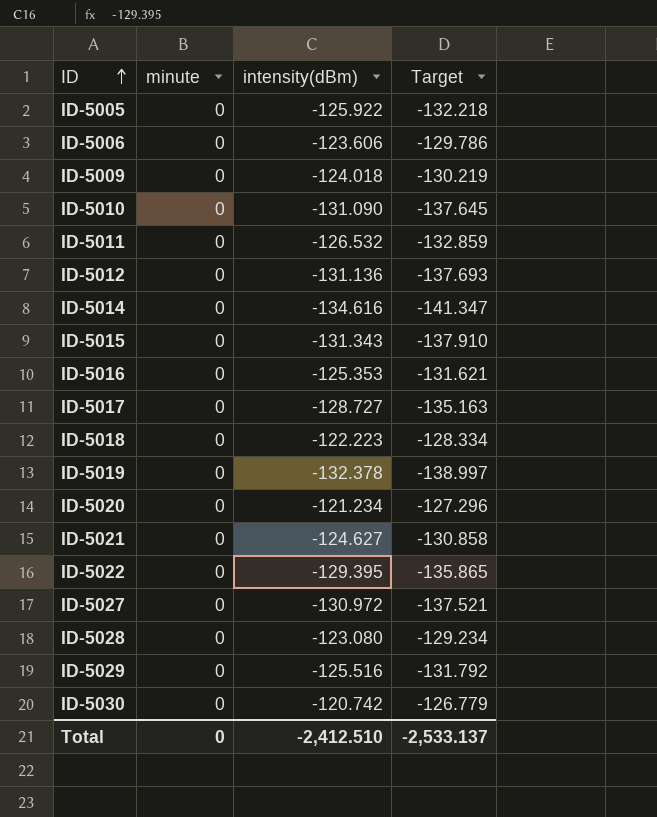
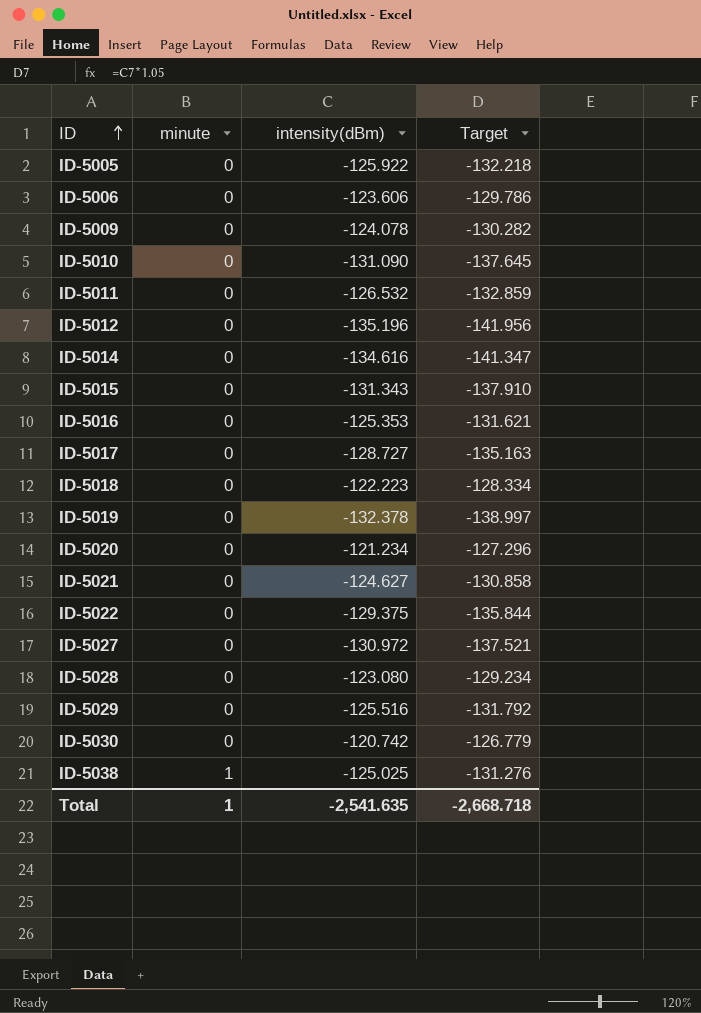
ID-5009 | intensity(dBm): -124.018 -> -124.078
ID-5009 | Target: -130.219 -> -130.282
ID-5012 | intensity(dBm): -131.136 -> -135.196
ID-5012 | Target: -137.693 -> -141.956
ID-5022 | intensity(dBm): -129.395 -> -129.375
ID-5022 | Target: -135.865 -> -135.844
row ID-5038: none -> 1 | -125.025 | -131.276
Total | minute: 0 -> 1
Total | intensity(dBm): -2,412.510 -> -2,541.635
Total | Target: -2,533.137 -> -2,668.718

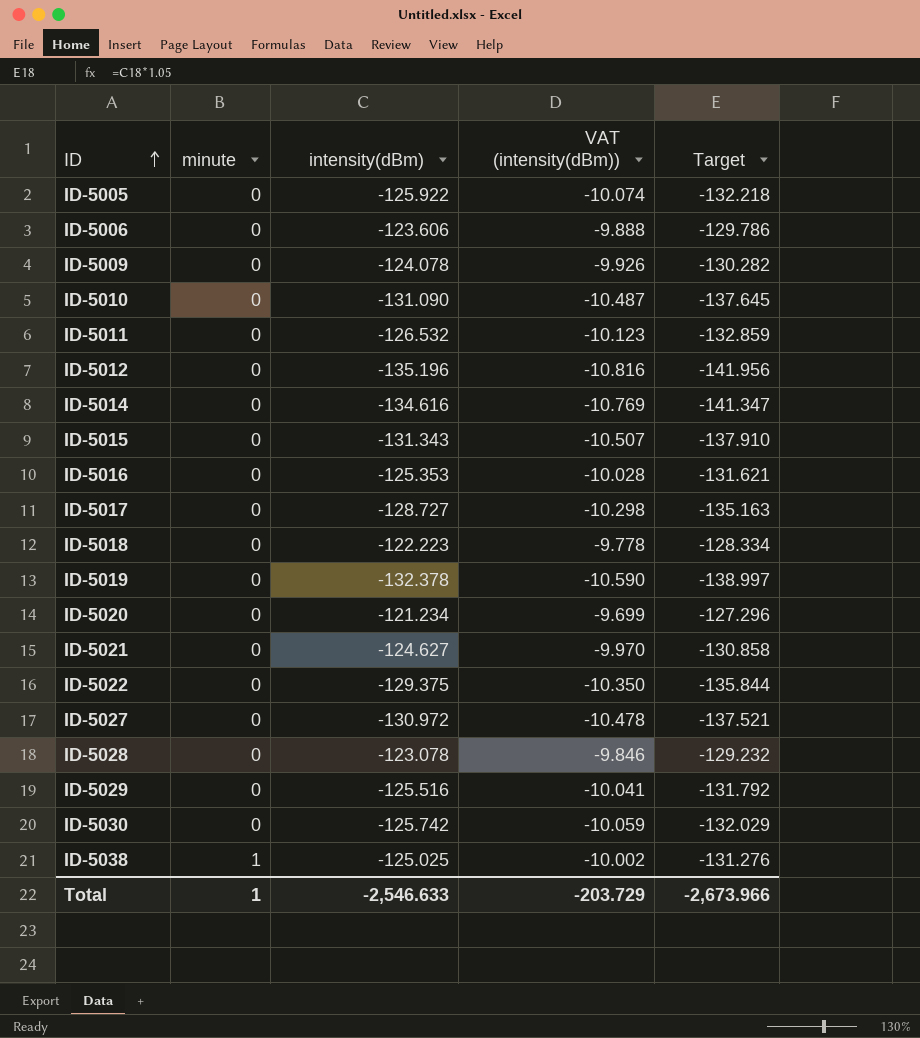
column VAT (intensity(dBm)) | formula: none -> [intensity(dBm)] * 0.08
ID-5028 | intensity(dBm): -123.080 -> -123.078
ID-5028 | Target: -129.234 -> -129.232
ID-5030 | intensity(dBm): -120.742 -> -125.742
ID-5030 | Target: -126.779 -> -132.029
Total | intensity(dBm): -2,541.635 -> -2,546.633
Total | Target: -2,668.718 -> -2,673.966

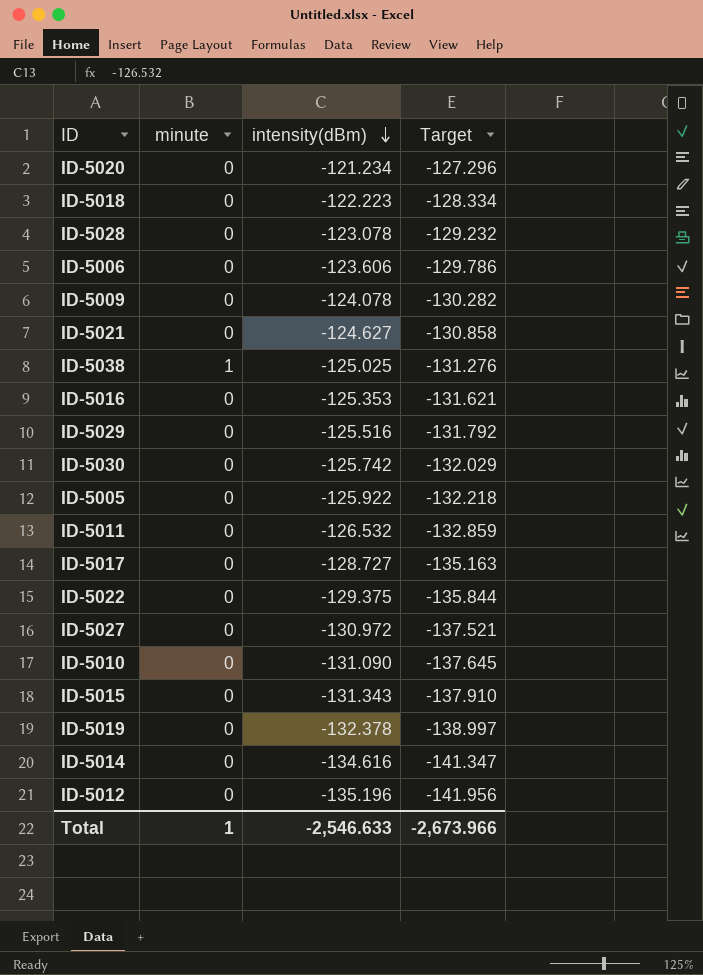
row order: ID ascending -> intensity(dBm) descending
column VAT (intensity(dBm)) | formula: [intensity(dBm)] * 0.08 -> none

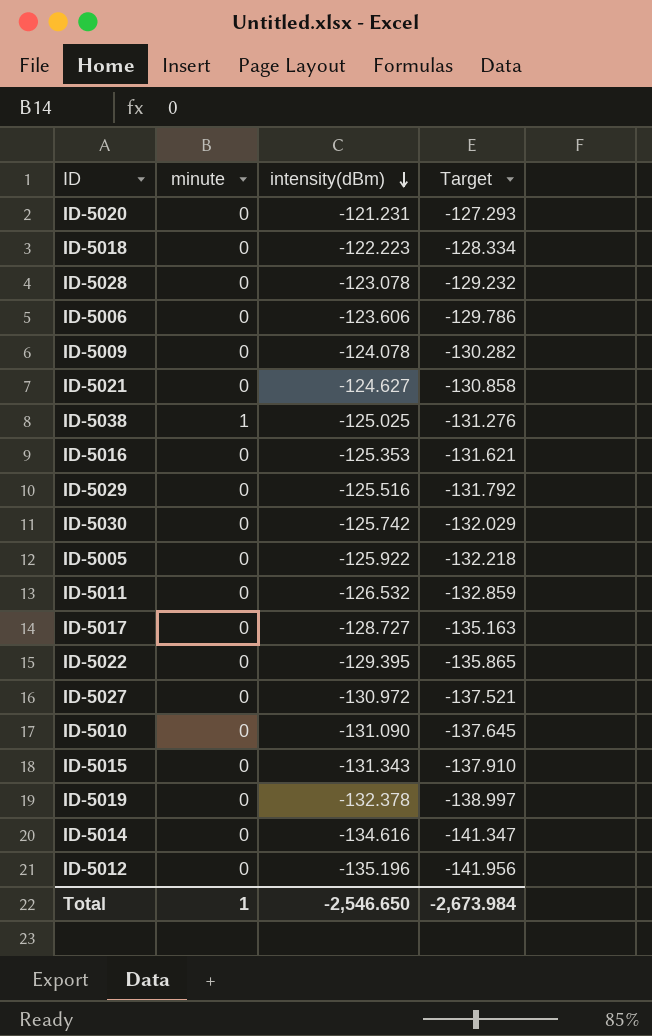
ID-5020 | intensity(dBm): -121.234 -> -121.231
ID-5020 | Target: -127.296 -> -127.293
ID-5022 | intensity(dBm): -129.375 -> -129.395
ID-5022 | Target: -135.844 -> -135.865
Total | intensity(dBm): -2,546.633 -> -2,546.650
Total | Target: -2,673.966 -> -2,673.984

